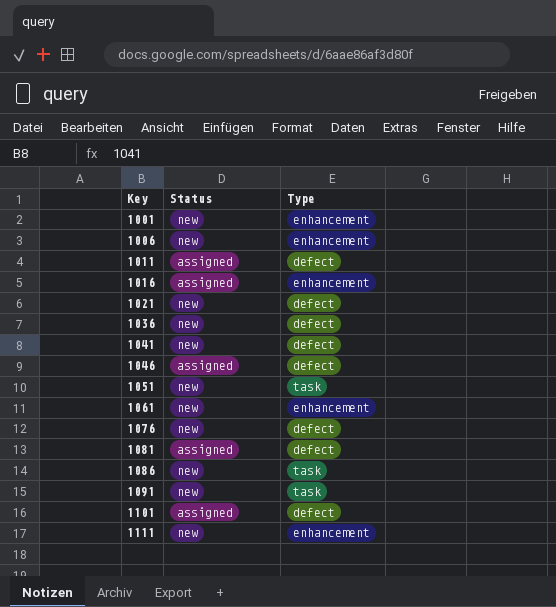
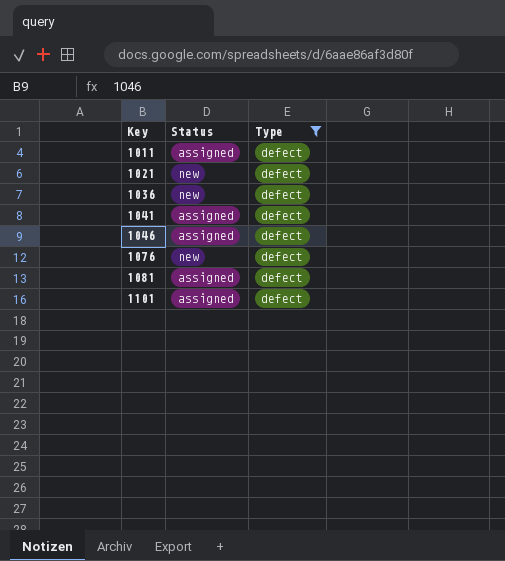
filter: none -> Type = defect
1041 | Status: new -> assigned

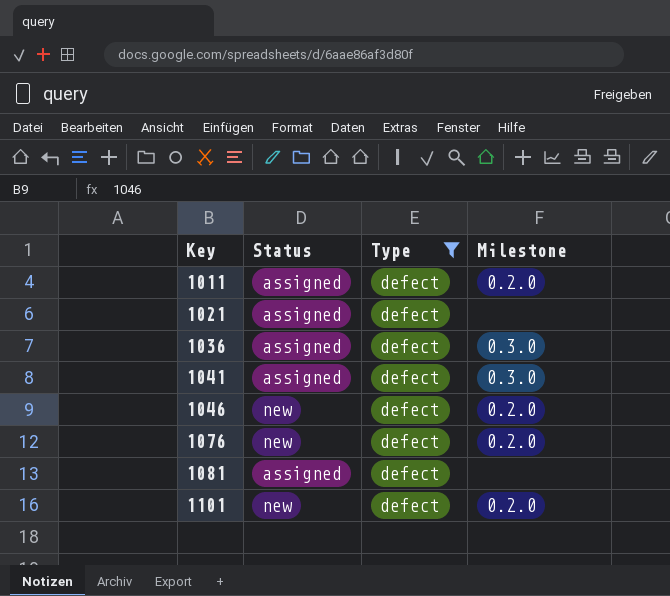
column Milestone | position: none -> 4
1021 | Status: new -> assigned
1036 | Status: new -> assigned
1046 | Status: assigned -> new
1101 | Status: assigned -> new

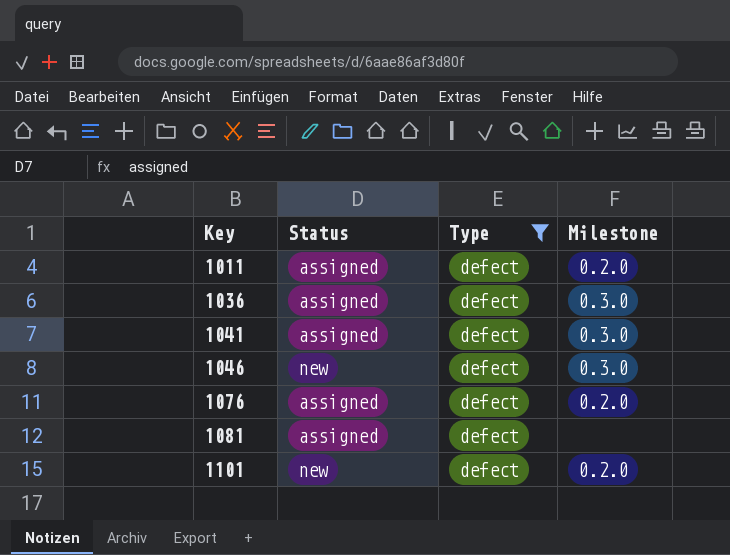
row 1021: assigned | defect | none -> none
1046 | Milestone: 0.2.0 -> 0.3.0
1076 | Status: new -> assigned

